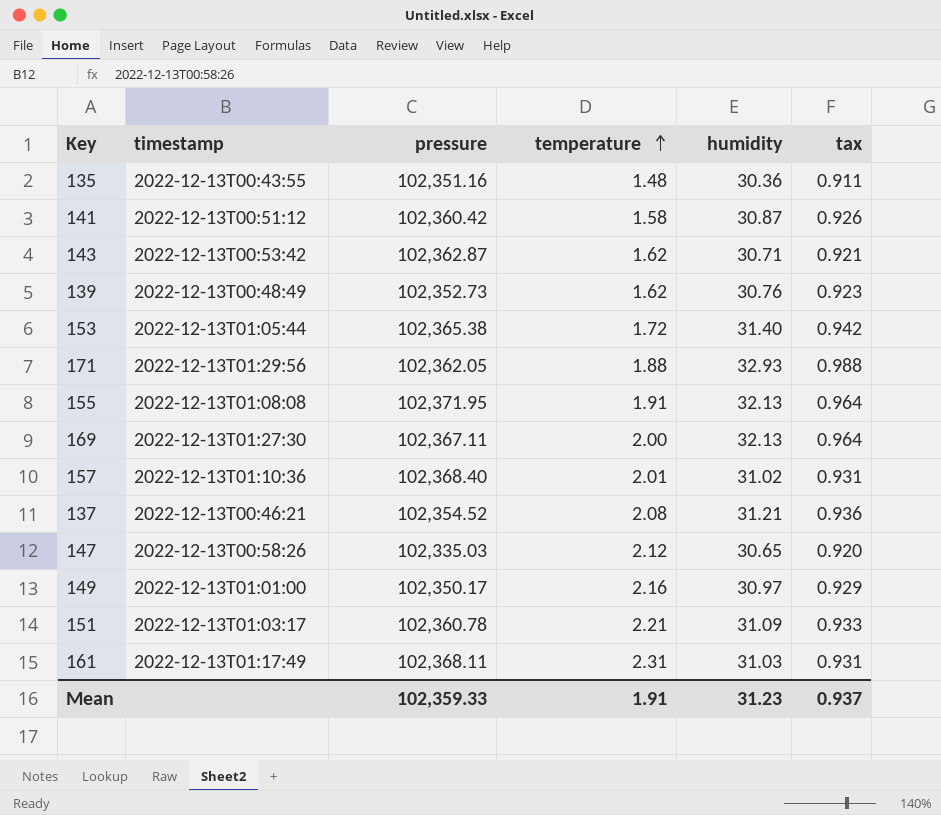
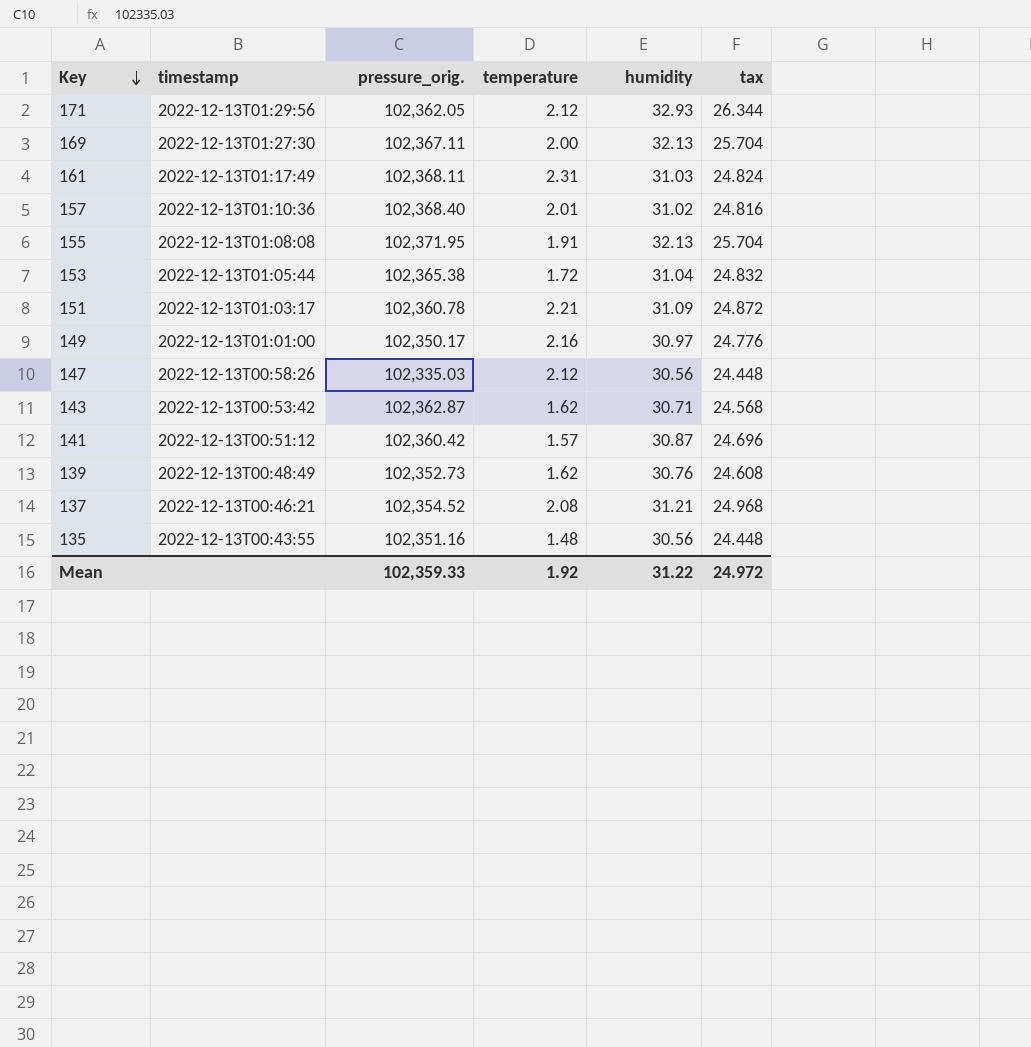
row order: temperature ascending -> Key descending
column name: pressure -> pressure_orig.
column tax | formula: [humidity] * 0.03 -> [humidity] * 0.8
171 | temperature: 1.88 -> 2.12
153 | humidity: 31.40 -> 31.04
147 | humidity: 30.65 -> 30.56
141 | temperature: 1.58 -> 1.57
135 | humidity: 30.36 -> 30.56
Mean | temperature: 1.91 -> 1.92
Mean | humidity: 31.23 -> 31.22
Mean | tax: 0.937 -> 24.972

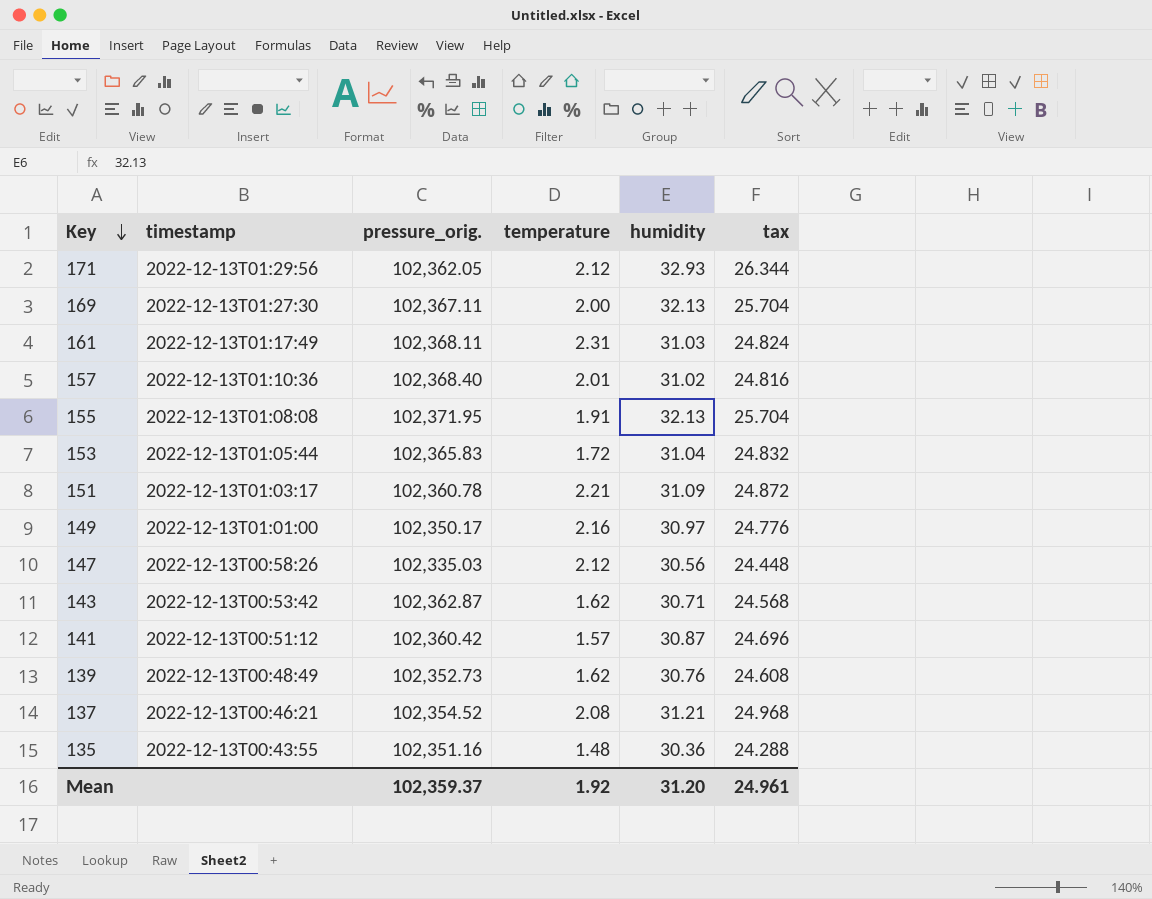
153 | pressure_orig.: 102,365.38 -> 102,365.83
135 | humidity: 30.56 -> 30.36
135 | tax: 24.448 -> 24.288
Mean | pressure_orig.: 102,359.33 -> 102,359.37
Mean | humidity: 31.22 -> 31.20
Mean | tax: 24.972 -> 24.961

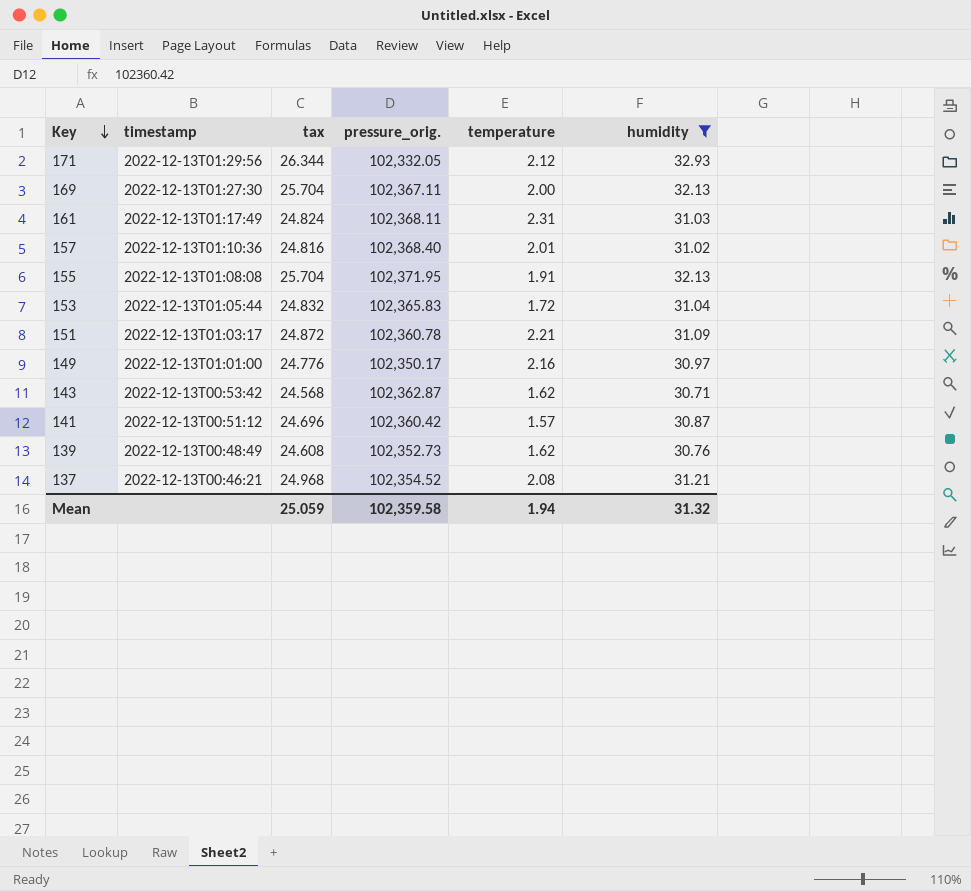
filter: none -> humidity >= 30.71
column tax | position: 6 -> 3
171 | pressure_orig.: 102,362.05 -> 102,332.05
Mean | tax: 24.961 -> 25.059
Mean | pressure_orig.: 102,359.37 -> 102,359.58
Mean | temperature: 1.92 -> 1.94
Mean | humidity: 31.20 -> 31.32

